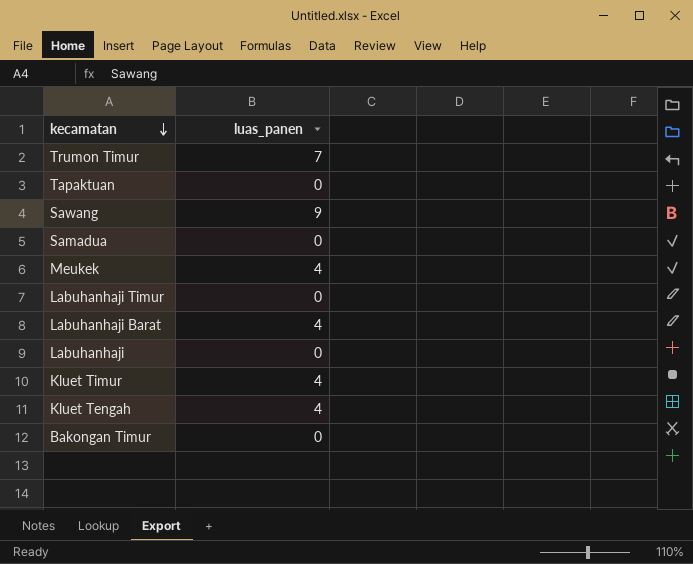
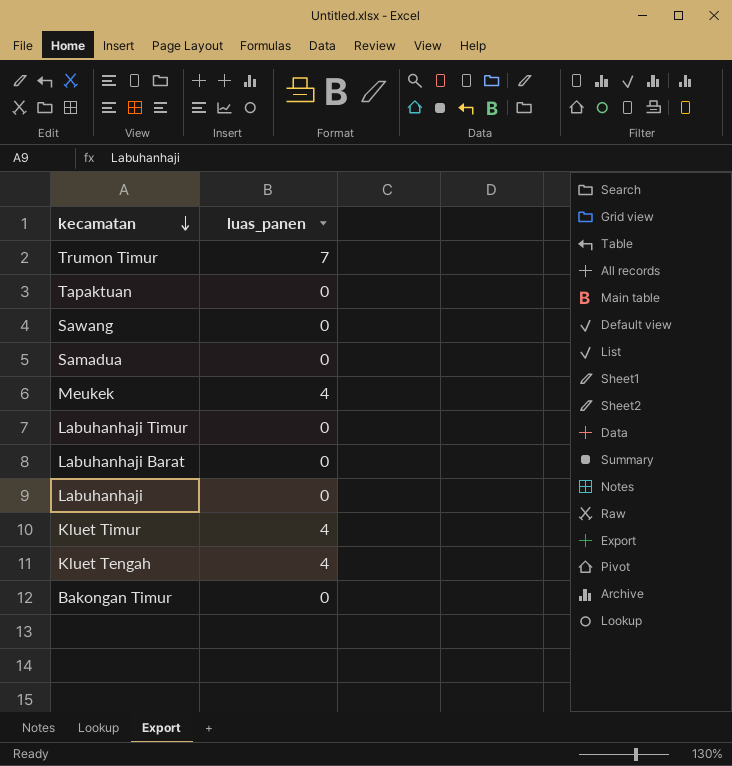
Sawang | luas_panen: 9 -> 0
Labuhanhaji Barat | luas_panen: 4 -> 0

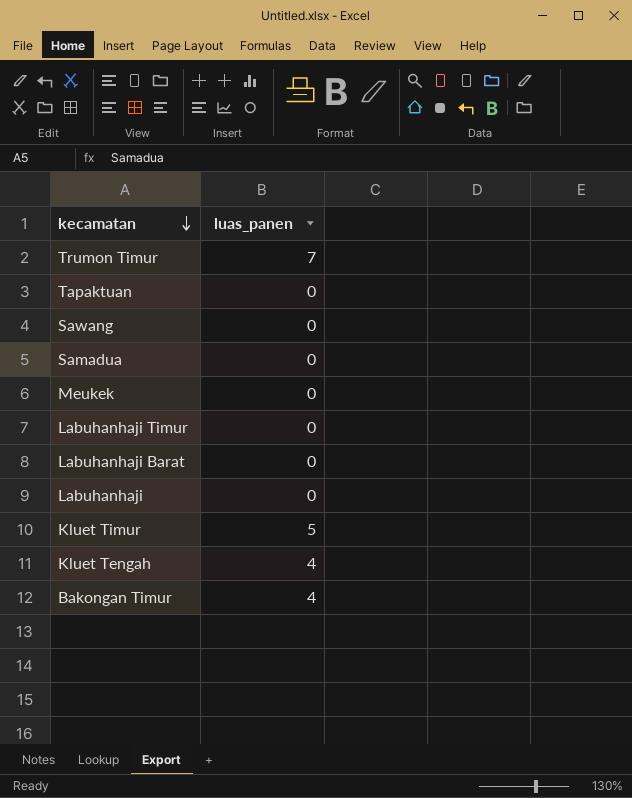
Meukek | luas_panen: 4 -> 0
Kluet Timur | luas_panen: 4 -> 5
Bakongan Timur | luas_panen: 0 -> 4

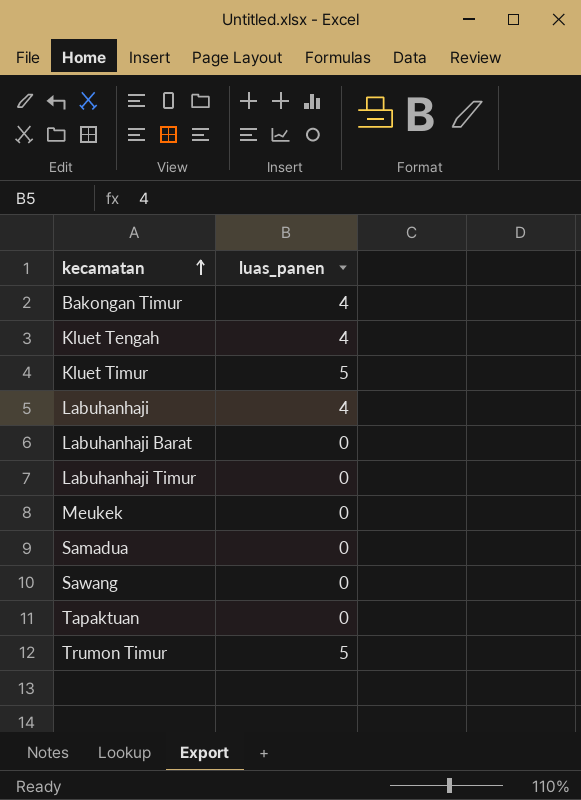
row order: kecamatan descending -> kecamatan ascending
Labuhanhaji | luas_panen: 0 -> 4
Trumon Timur | luas_panen: 7 -> 5

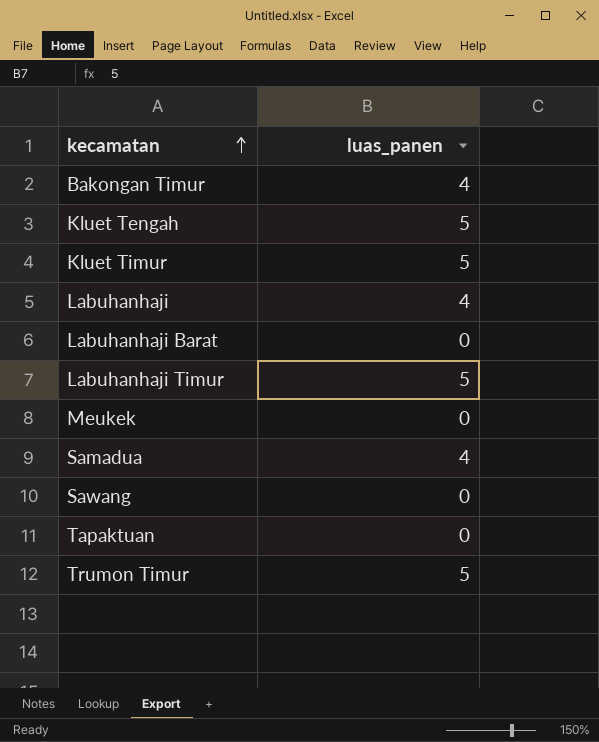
Kluet Tengah | luas_panen: 4 -> 5
Labuhanhaji Timur | luas_panen: 0 -> 5
Samadua | luas_panen: 0 -> 4

